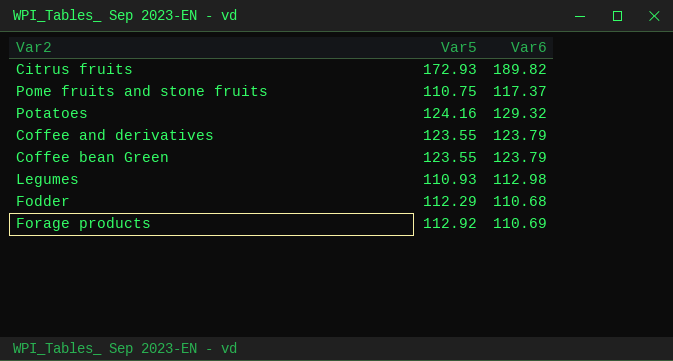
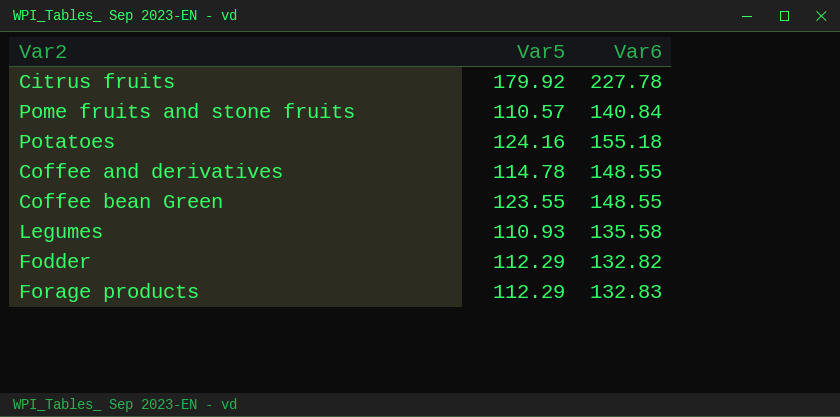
Citrus fruits | Var5: 172.93 -> 179.92
Citrus fruits | Var6: 189.82 -> 227.78
Pome fruits and stone fruits | Var5: 110.75 -> 110.57
Pome fruits and stone fruits | Var6: 117.37 -> 140.84
Potatoes | Var6: 129.32 -> 155.18
Coffee and derivatives | Var5: 123.55 -> 114.78
Coffee and derivatives | Var6: 123.79 -> 148.55
Coffee bean Green | Var6: 123.79 -> 148.55
Legumes | Var6: 112.98 -> 135.58
Fodder | Var6: 110.68 -> 132.82
Forage products | Var5: 112.92 -> 112.29
Forage products | Var6: 110.69 -> 132.83

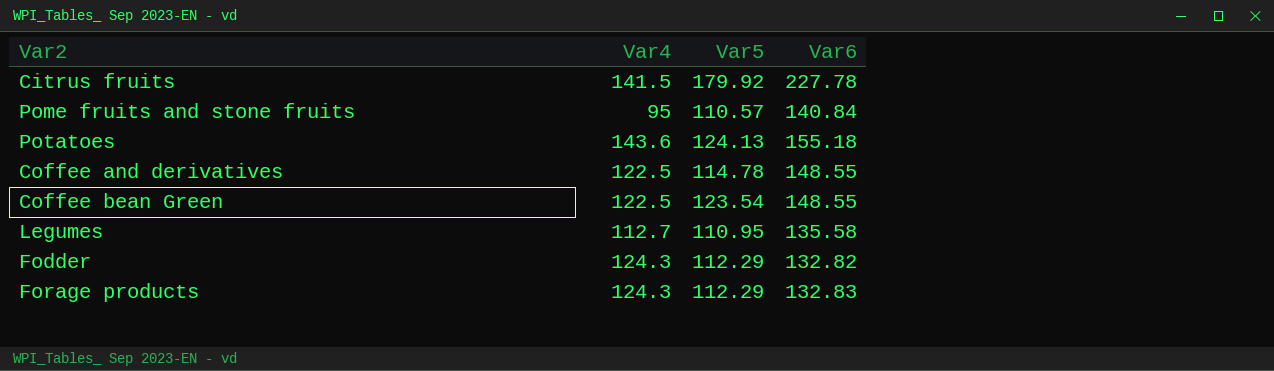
column Var4 | position: none -> 2
Potatoes | Var5: 124.16 -> 124.13
Coffee bean Green | Var5: 123.55 -> 123.54
Legumes | Var5: 110.93 -> 110.95

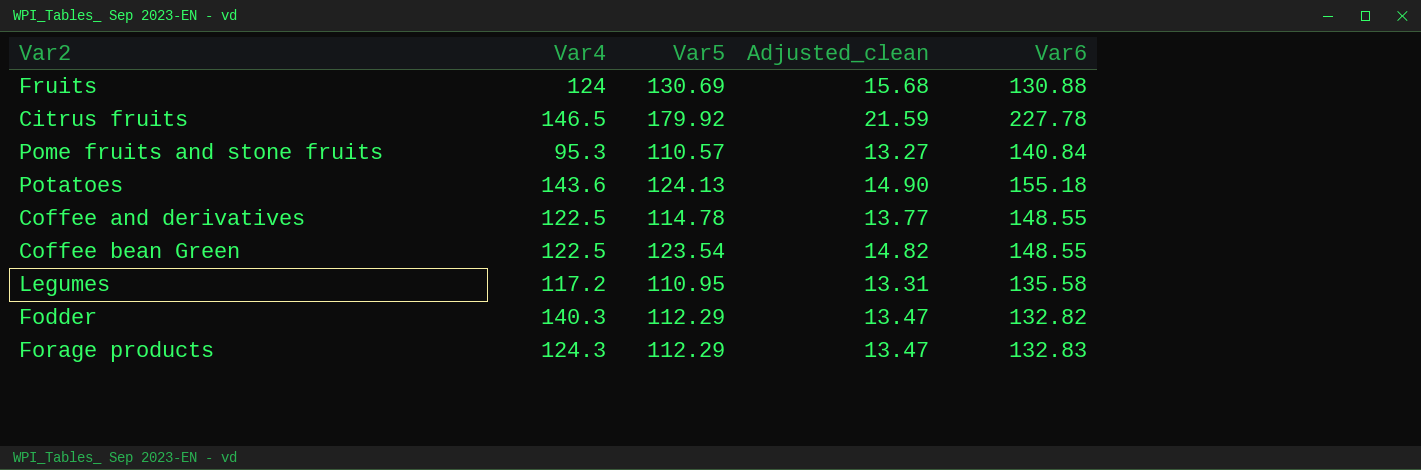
column Adjusted_clean | formula: none -> [Var5] * 0.12
row Fruits: none -> 124 | 130.69 | 15.68 | 130.88
Citrus fruits | Var4: 141.5 -> 146.5
Pome fruits and stone fruits | Var4: 95 -> 95.3
Legumes | Var4: 112.7 -> 117.2
Fodder | Var4: 124.3 -> 140.3

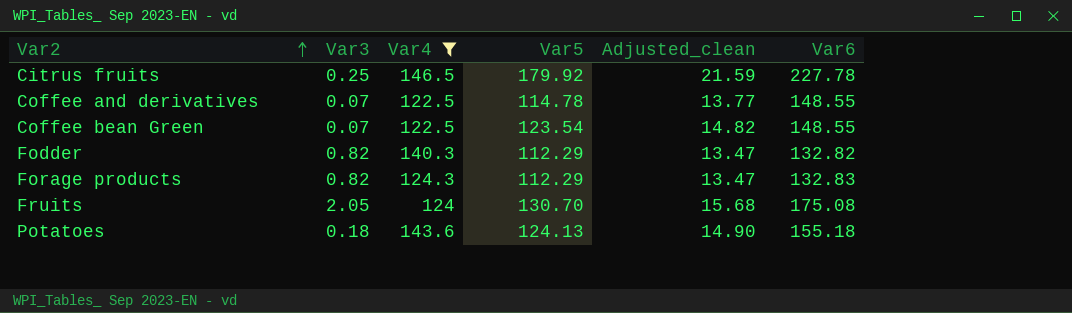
filter: none -> Var4 >= 122.5
row order: none -> Var2 ascending
column Var3 | position: none -> 2
Fruits | Var5: 130.69 -> 130.70
Fruits | Var6: 130.88 -> 175.08

